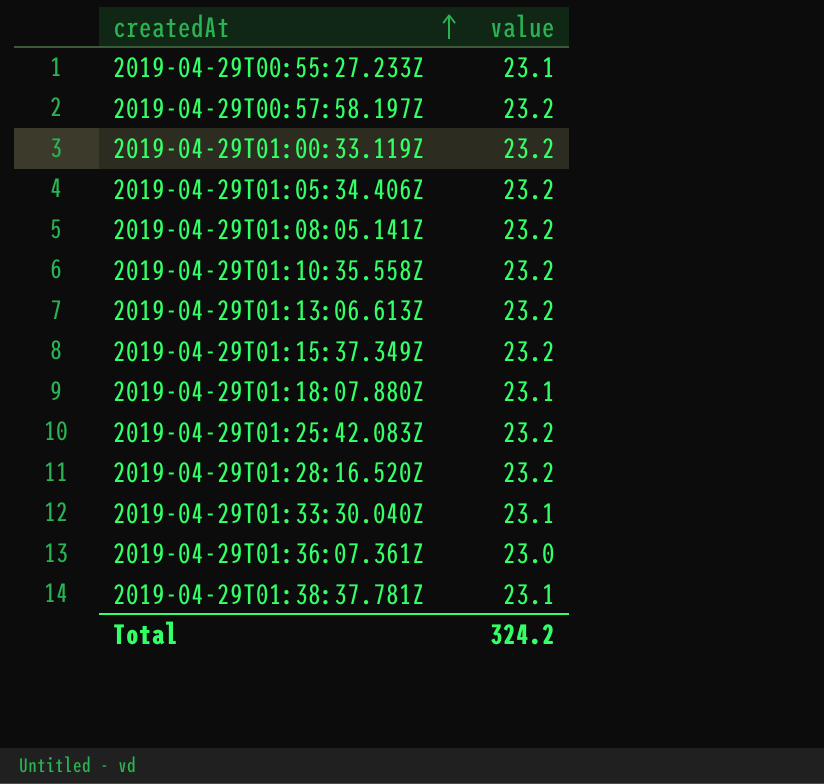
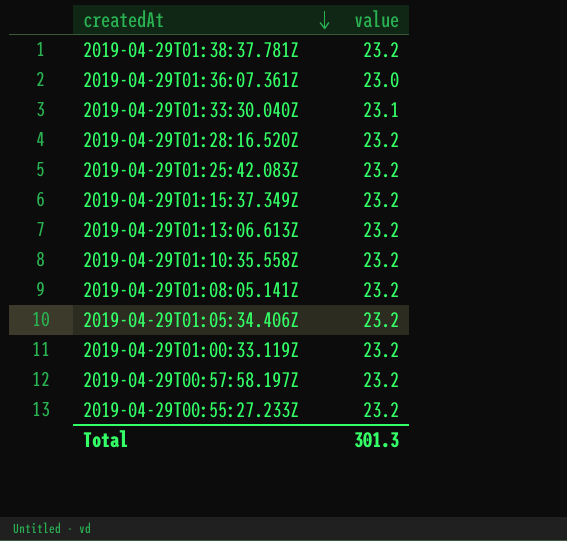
row order: createdAt ascending -> createdAt descending
row 2019-04-29T01:18:07.880Z: 23.1 -> none
2019-04-29T01:38:37.781Z | value: 23.1 -> 23.2
2019-04-29T00:55:27.233Z | value: 23.1 -> 23.2
Total | value: 324.2 -> 301.3

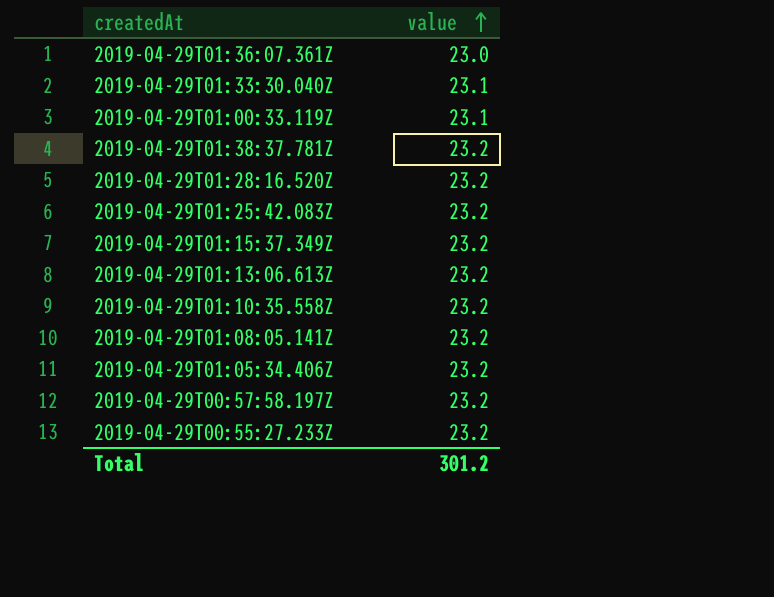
row order: createdAt descending -> value ascending
2019-04-29T01:00:33.119Z | value: 23.2 -> 23.1
Total | value: 301.3 -> 301.2

